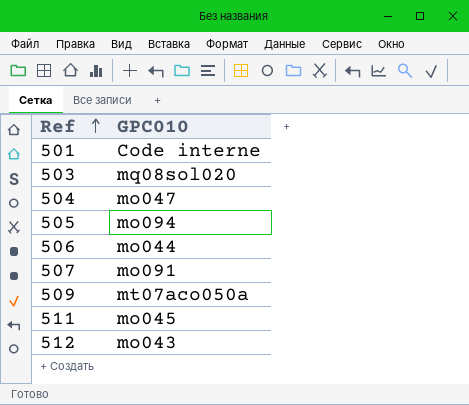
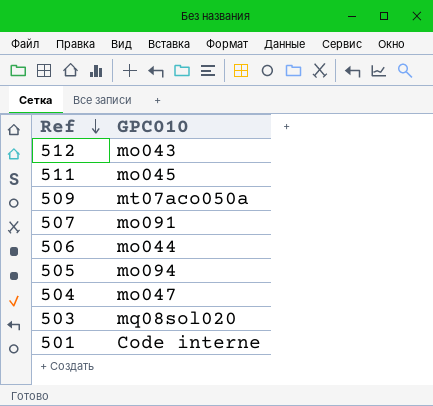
row order: Ref ascending -> Ref descending

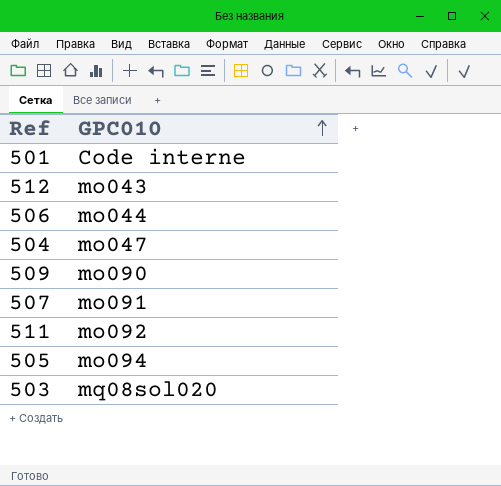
row order: Ref descending -> GPC010 ascending
509 | GPC010: mt07aco050a -> mo090
511 | GPC010: mo045 -> mo092

